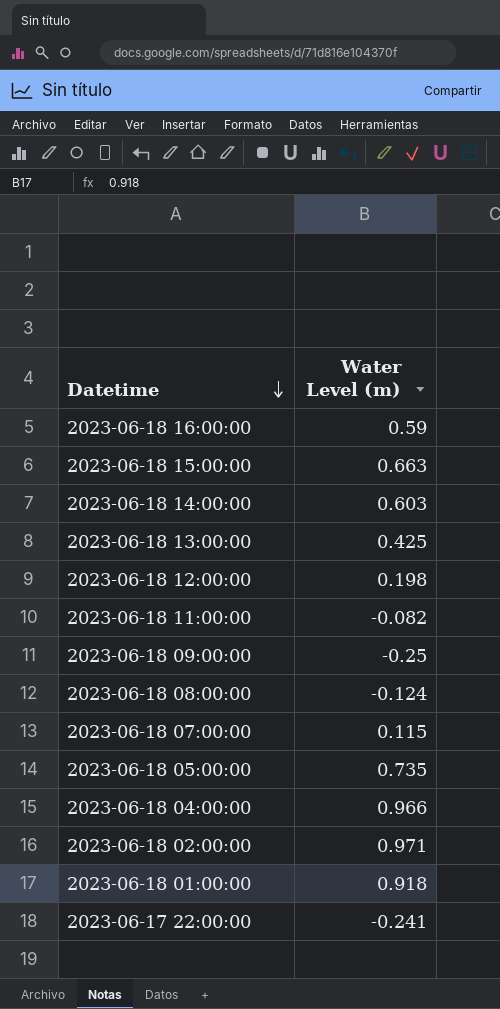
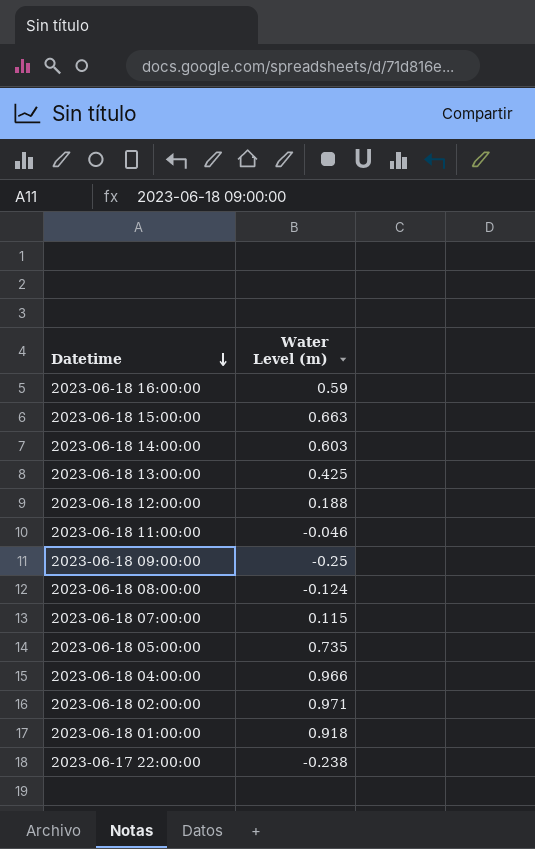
2023-06-18 12:00:00 | Water Level (m): 0.198 -> 0.188
2023-06-18 11:00:00 | Water Level (m): -0.082 -> -0.046
2023-06-17 22:00:00 | Water Level (m): -0.241 -> -0.238

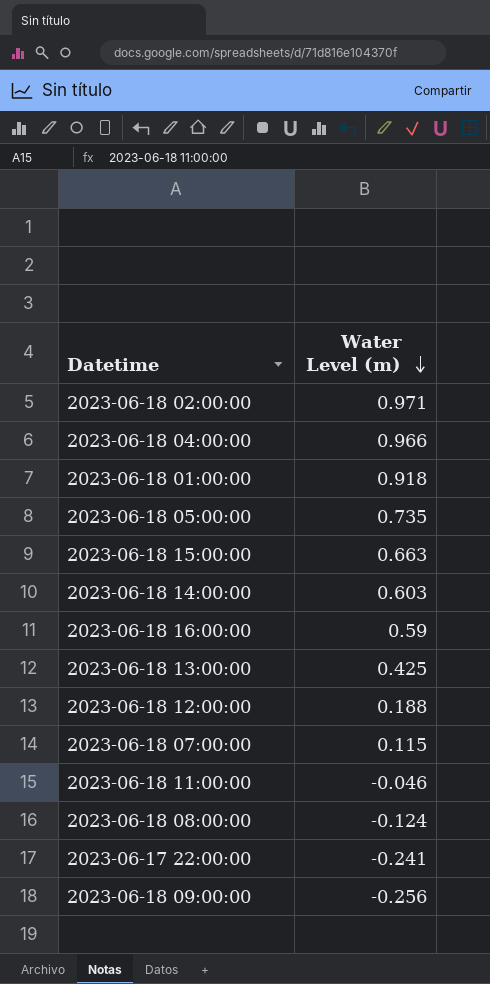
row order: Datetime descending -> Water Level (m) descending
2023-06-17 22:00:00 | Water Level (m): -0.238 -> -0.241
2023-06-18 09:00:00 | Water Level (m): -0.25 -> -0.256

